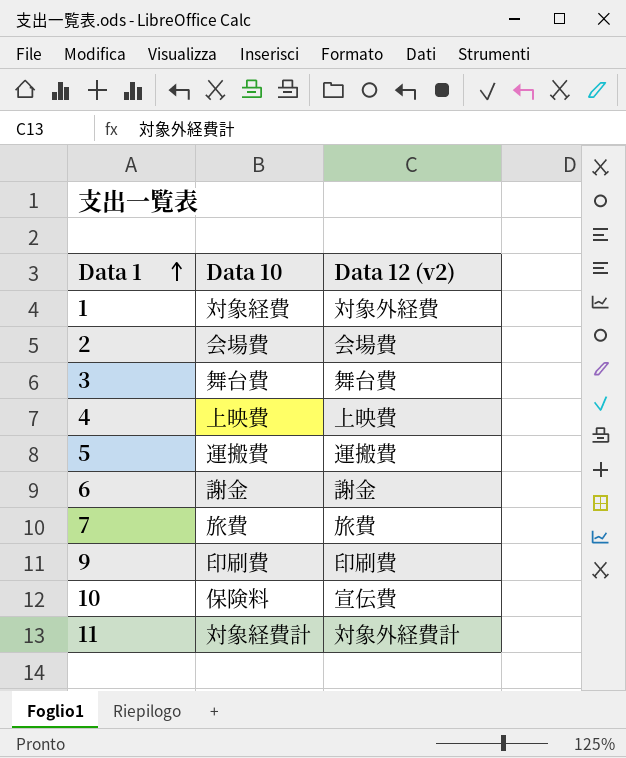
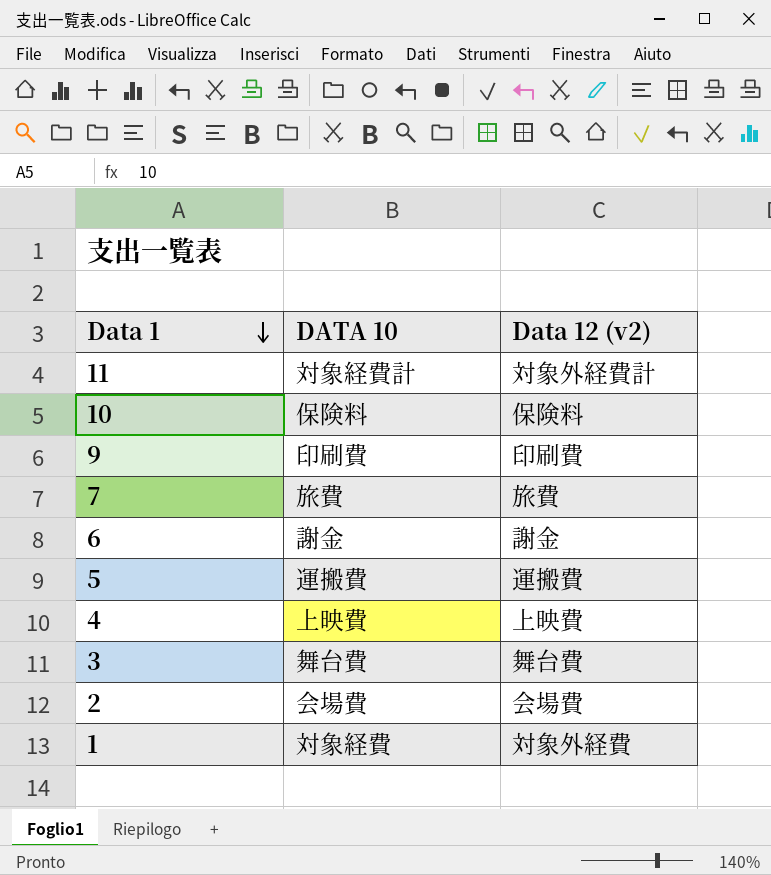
row order: Data 1 ascending -> Data 1 descending
column name: Data 10 -> DATA 10
10 | Data 12 (v2): 宣伝費 -> 保険料

